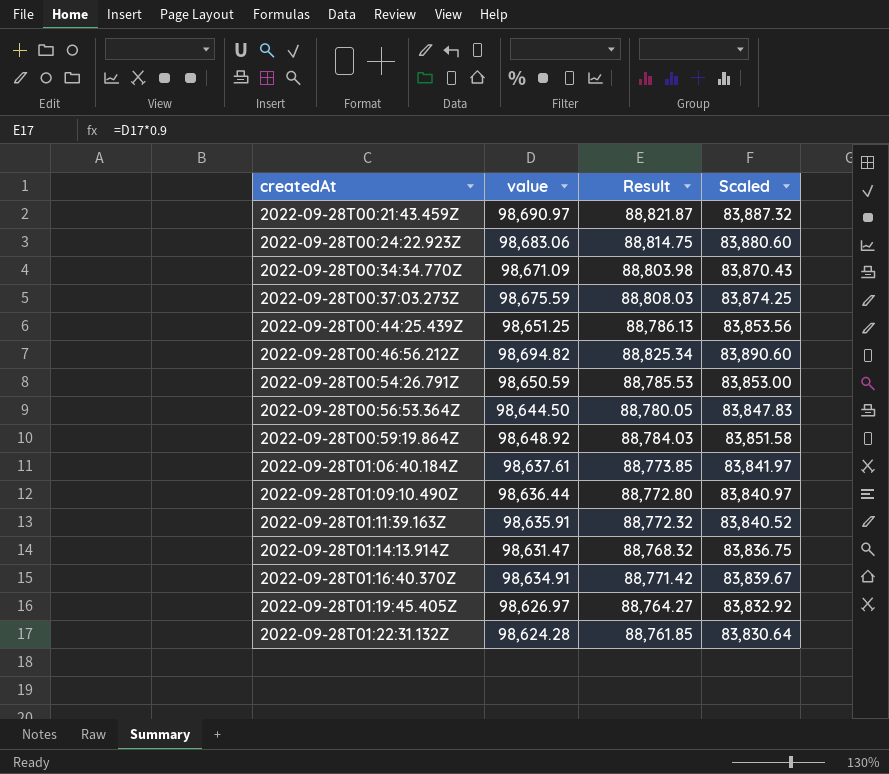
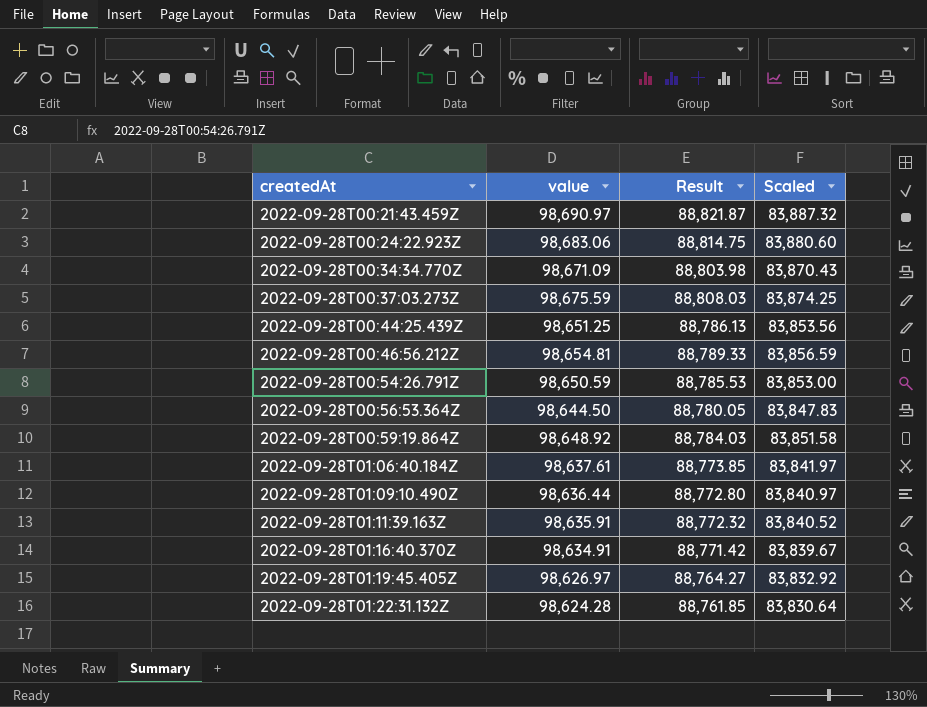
row 2022-09-28T01:14:13.914Z: 98,631.47 | 88,768.32 | 83,836.75 -> none
2022-09-28T00:46:56.212Z | value: 98,694.82 -> 98,654.81
2022-09-28T00:46:56.212Z | Result: 88,825.34 -> 88,789.33
2022-09-28T00:46:56.212Z | Scaled: 83,890.60 -> 83,856.59

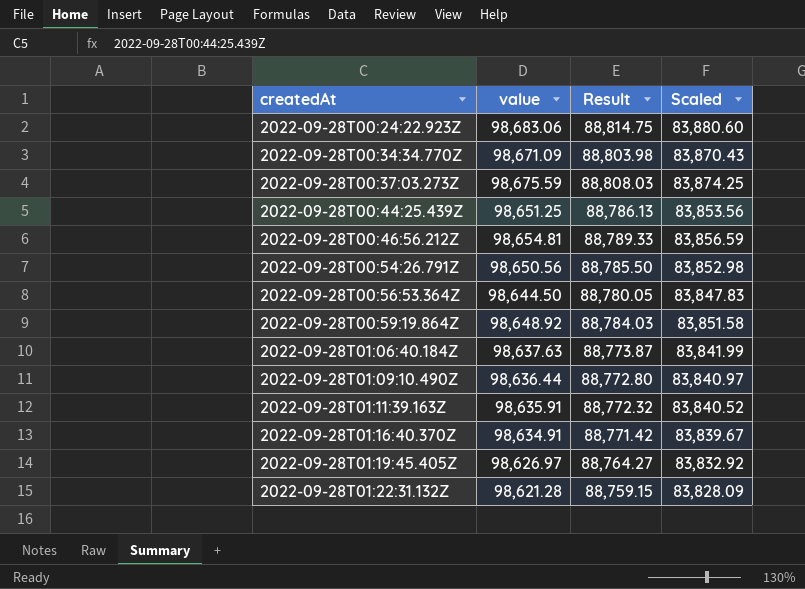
row 2022-09-28T00:21:43.459Z: 98,690.97 | 88,821.87 | 83,887.32 -> none
2022-09-28T00:54:26.791Z | value: 98,650.59 -> 98,650.56
2022-09-28T00:54:26.791Z | Result: 88,785.53 -> 88,785.50
2022-09-28T00:54:26.791Z | Scaled: 83,853.00 -> 83,852.98
2022-09-28T01:06:40.184Z | value: 98,637.61 -> 98,637.63
2022-09-28T01:06:40.184Z | Result: 88,773.85 -> 88,773.87
2022-09-28T01:06:40.184Z | Scaled: 83,841.97 -> 83,841.99
2022-09-28T01:22:31.132Z | value: 98,624.28 -> 98,621.28
2022-09-28T01:22:31.132Z | Result: 88,761.85 -> 88,759.15
2022-09-28T01:22:31.132Z | Scaled: 83,830.64 -> 83,828.09

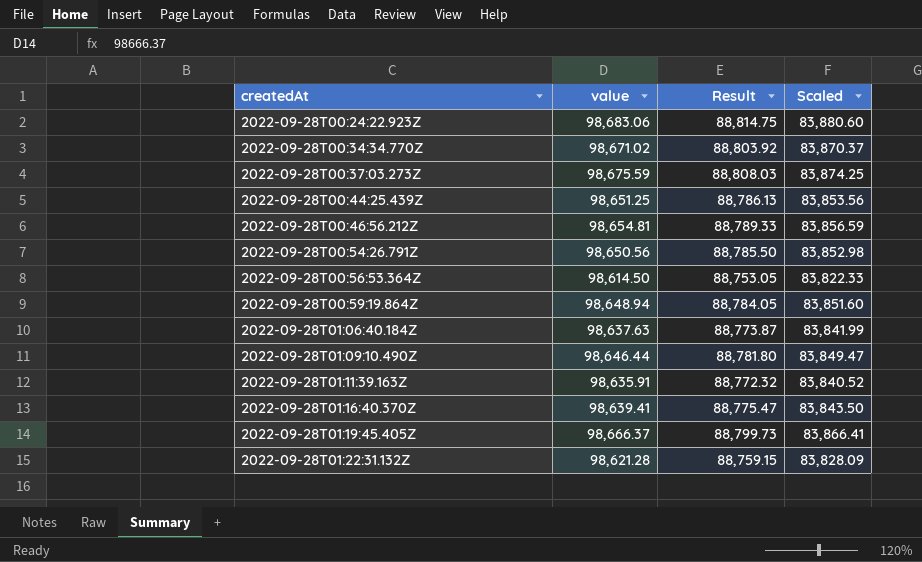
2022-09-28T00:34:34.770Z | value: 98,671.09 -> 98,671.02
2022-09-28T00:34:34.770Z | Result: 88,803.98 -> 88,803.92
2022-09-28T00:34:34.770Z | Scaled: 83,870.43 -> 83,870.37
2022-09-28T00:56:53.364Z | value: 98,644.50 -> 98,614.50
2022-09-28T00:56:53.364Z | Result: 88,780.05 -> 88,753.05
2022-09-28T00:56:53.364Z | Scaled: 83,847.83 -> 83,822.33
2022-09-28T00:59:19.864Z | value: 98,648.92 -> 98,648.94
2022-09-28T00:59:19.864Z | Result: 88,784.03 -> 88,784.05
2022-09-28T00:59:19.864Z | Scaled: 83,851.58 -> 83,851.60
2022-09-28T01:09:10.490Z | value: 98,636.44 -> 98,646.44
2022-09-28T01:09:10.490Z | Result: 88,772.80 -> 88,781.80
2022-09-28T01:09:10.490Z | Scaled: 83,840.97 -> 83,849.47
2022-09-28T01:16:40.370Z | value: 98,634.91 -> 98,639.41
2022-09-28T01:16:40.370Z | Result: 88,771.42 -> 88,775.47
2022-09-28T01:16:40.370Z | Scaled: 83,839.67 -> 83,843.50
2022-09-28T01:19:45.405Z | value: 98,626.97 -> 98,666.37
2022-09-28T01:19:45.405Z | Result: 88,764.27 -> 88,799.73
2022-09-28T01:19:45.405Z | Scaled: 83,832.92 -> 83,866.41

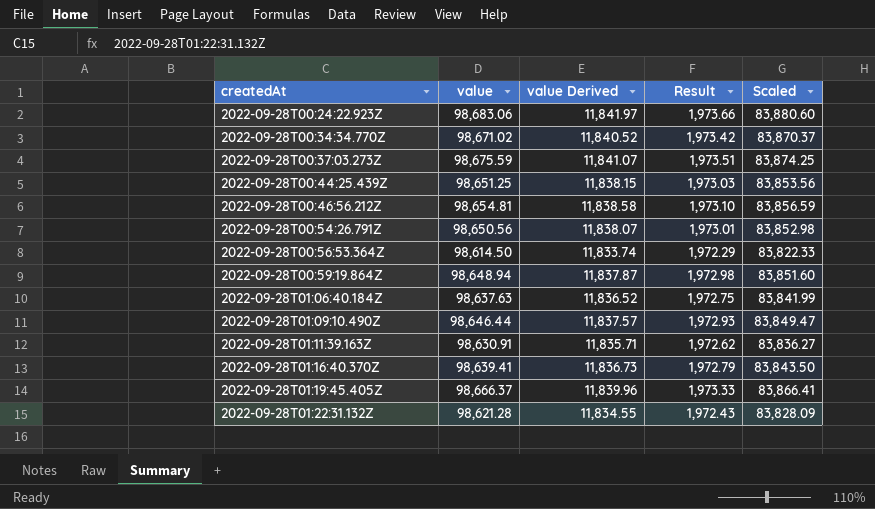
column value Derived | formula: none -> [value] * 0.12
column Result | formula: [value] * 0.9 -> [value] * 0.02
2022-09-28T01:11:39.163Z | value: 98,635.91 -> 98,630.91
2022-09-28T01:11:39.163Z | Scaled: 83,840.52 -> 83,836.27

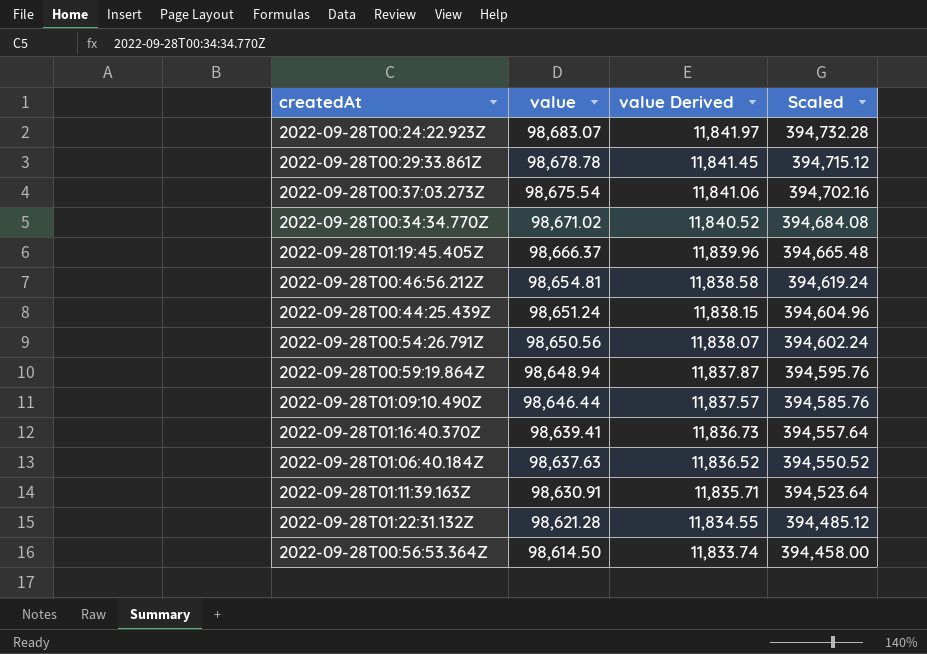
row order: createdAt ascending -> value descending
column Result | formula: [value] * 0.02 -> none
column Scaled | formula: [value] * 0.85 -> [value] * 4
2022-09-28T00:24:22.923Z | value: 98,683.06 -> 98,683.07
row 2022-09-28T00:29:33.861Z: none -> 98,678.78 | 11,841.45 | 394,715.12
2022-09-28T00:37:03.273Z | value: 98,675.59 -> 98,675.54
2022-09-28T00:37:03.273Z | value Derived: 11,841.07 -> 11,841.06
2022-09-28T00:44:25.439Z | value: 98,651.25 -> 98,651.24

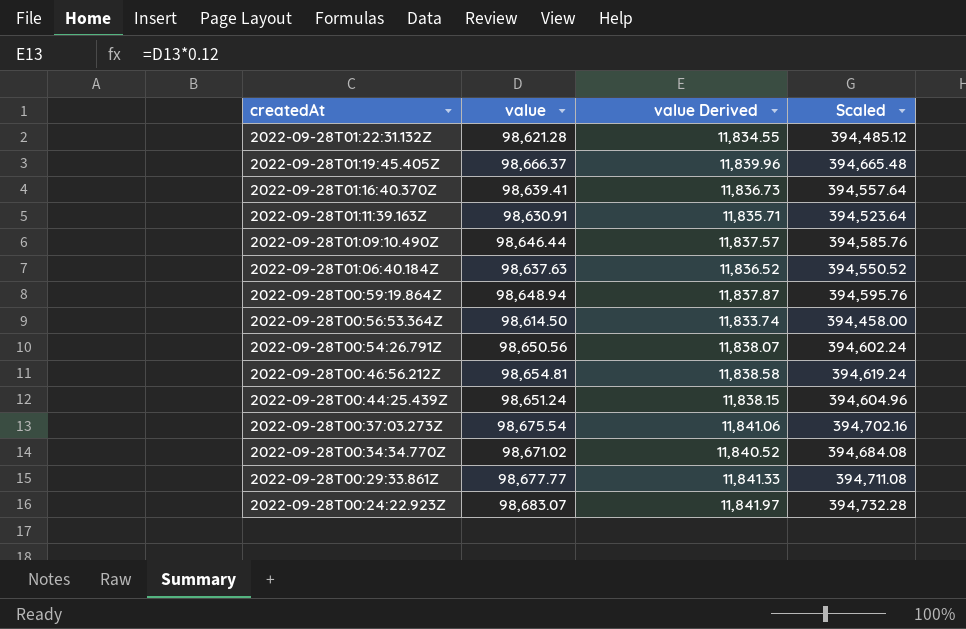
row order: value descending -> createdAt descending
2022-09-28T00:29:33.861Z | value: 98,678.78 -> 98,677.77
2022-09-28T00:29:33.861Z | value Derived: 11,841.45 -> 11,841.33
2022-09-28T00:29:33.861Z | Scaled: 394,715.12 -> 394,711.08

